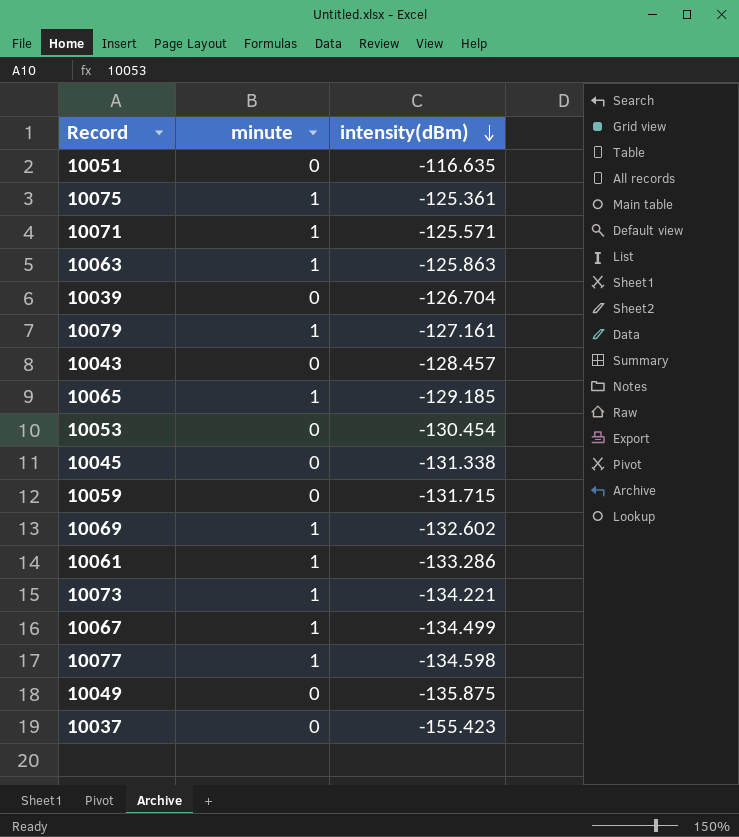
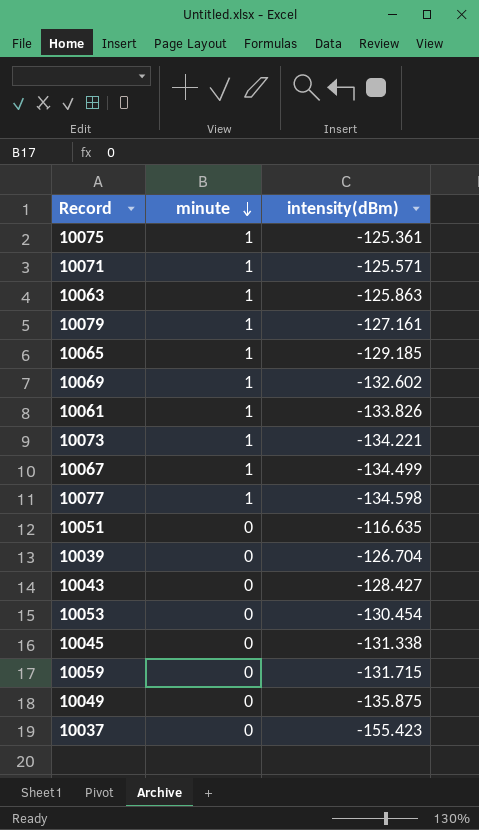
row order: intensity(dBm) descending -> minute descending
10061 | intensity(dBm): -133.286 -> -133.826
10043 | intensity(dBm): -128.457 -> -128.427

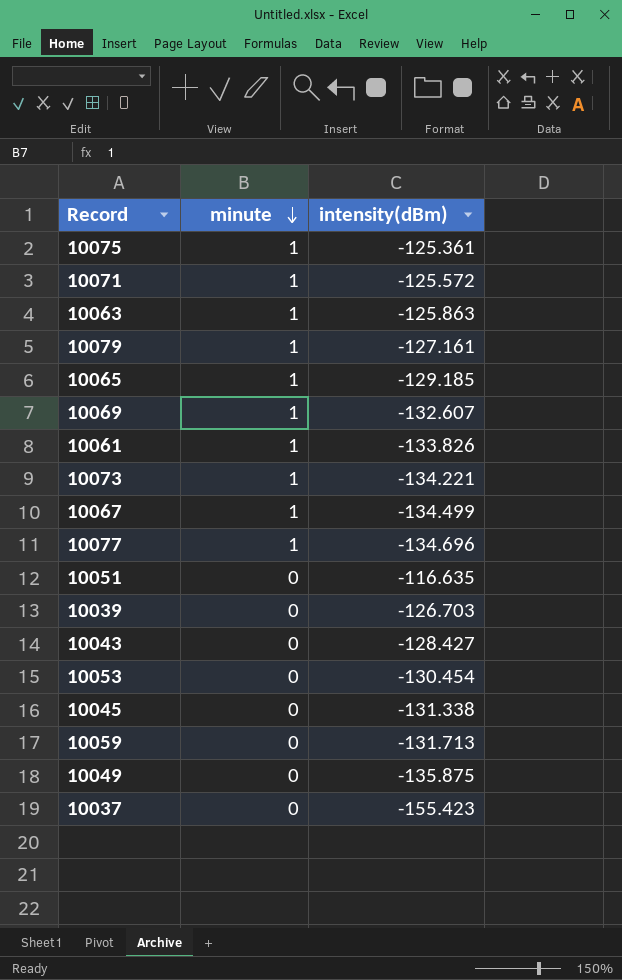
10071 | intensity(dBm): -125.571 -> -125.572
10069 | intensity(dBm): -132.602 -> -132.607
10077 | intensity(dBm): -134.598 -> -134.696
10039 | intensity(dBm): -126.704 -> -126.703
10059 | intensity(dBm): -131.715 -> -131.713

